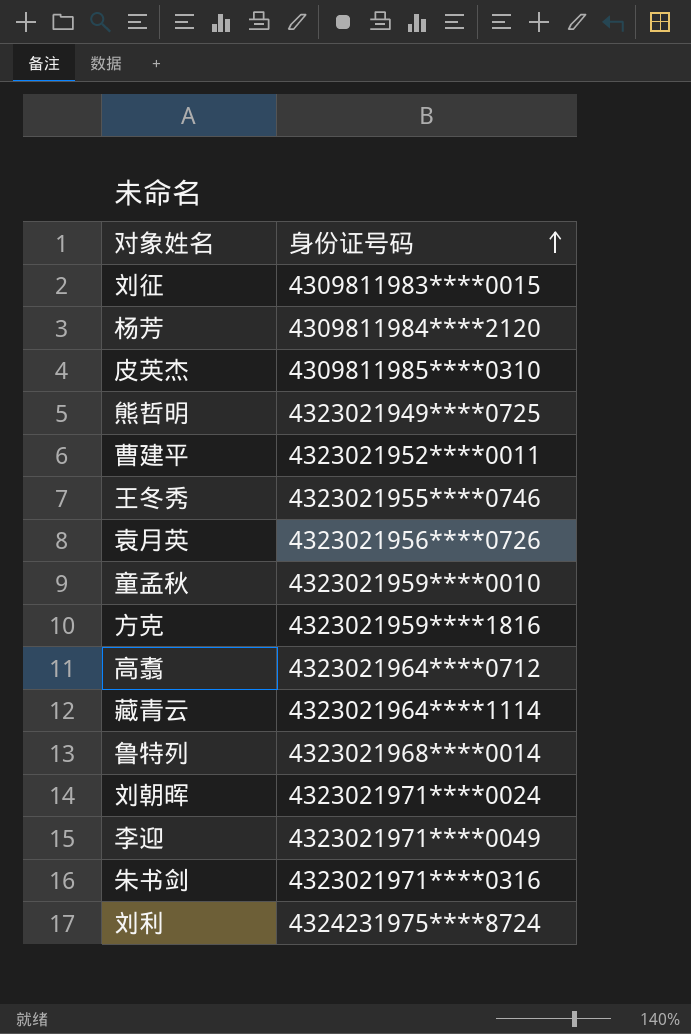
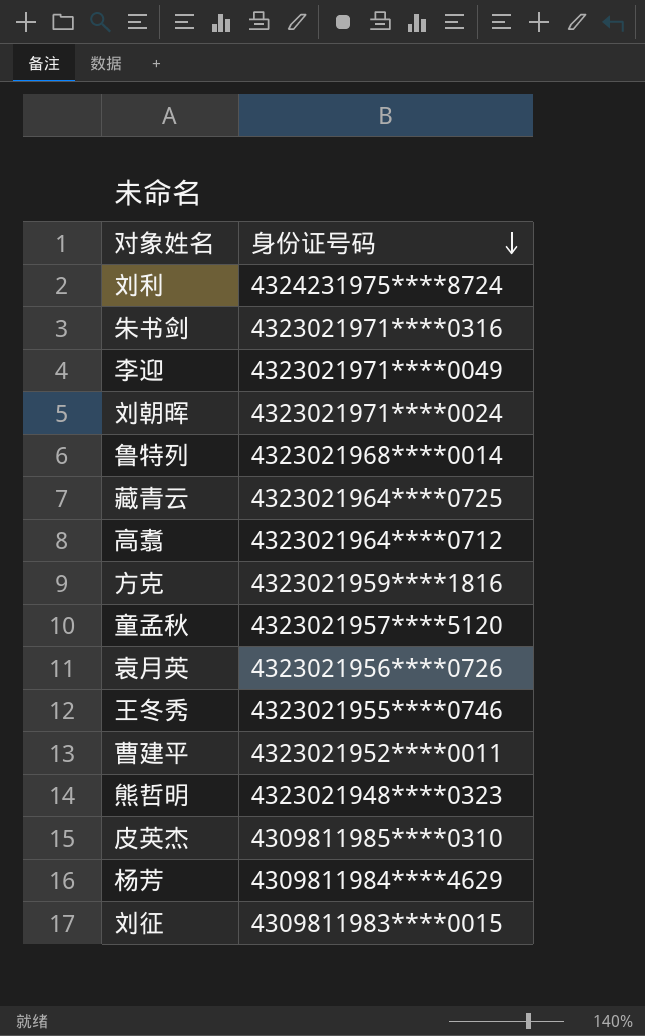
row order: 身份证号码 ascending -> 身份证号码 descending
藏青云 | 身份证号码: 4323021964****1114 -> 4323021964****0725
童孟秋 | 身份证号码: 4323021959****0010 -> 4323021957****5120
熊哲明 | 身份证号码: 4323021949****0725 -> 4323021948****0323
杨芳 | 身份证号码: 4309811984****2120 -> 4309811984****4629

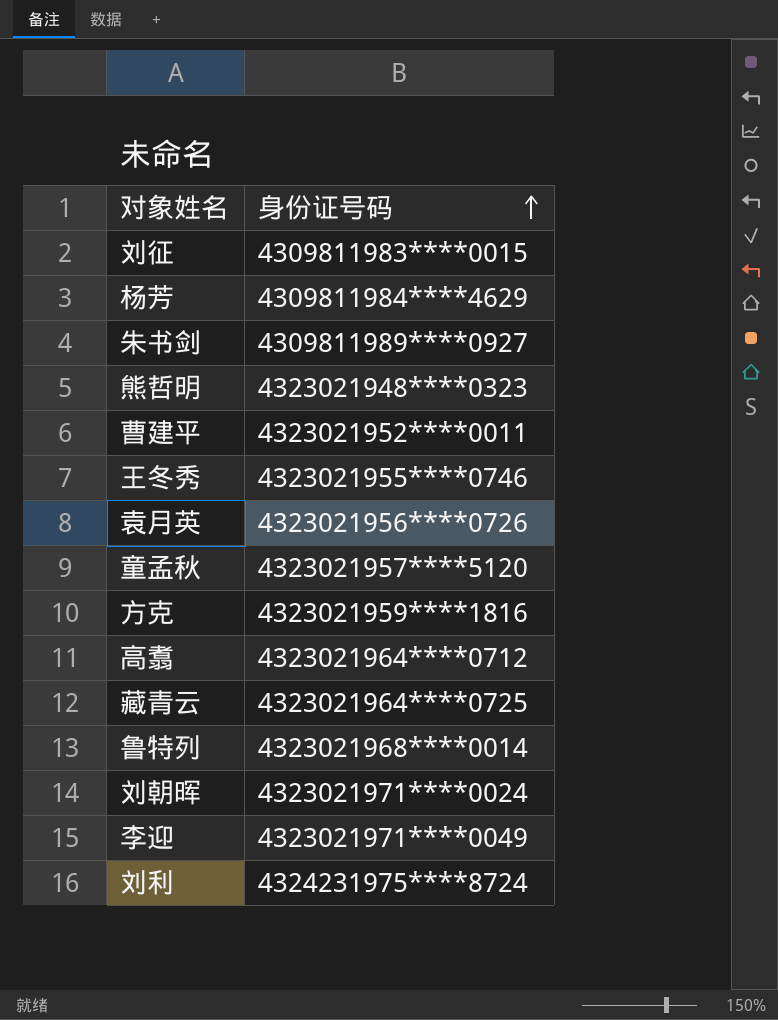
row order: 身份证号码 descending -> 身份证号码 ascending
row 皮英杰: 4309811985****0310 -> none
朱书剑 | 身份证号码: 4323021971****0316 -> 4309811989****0927

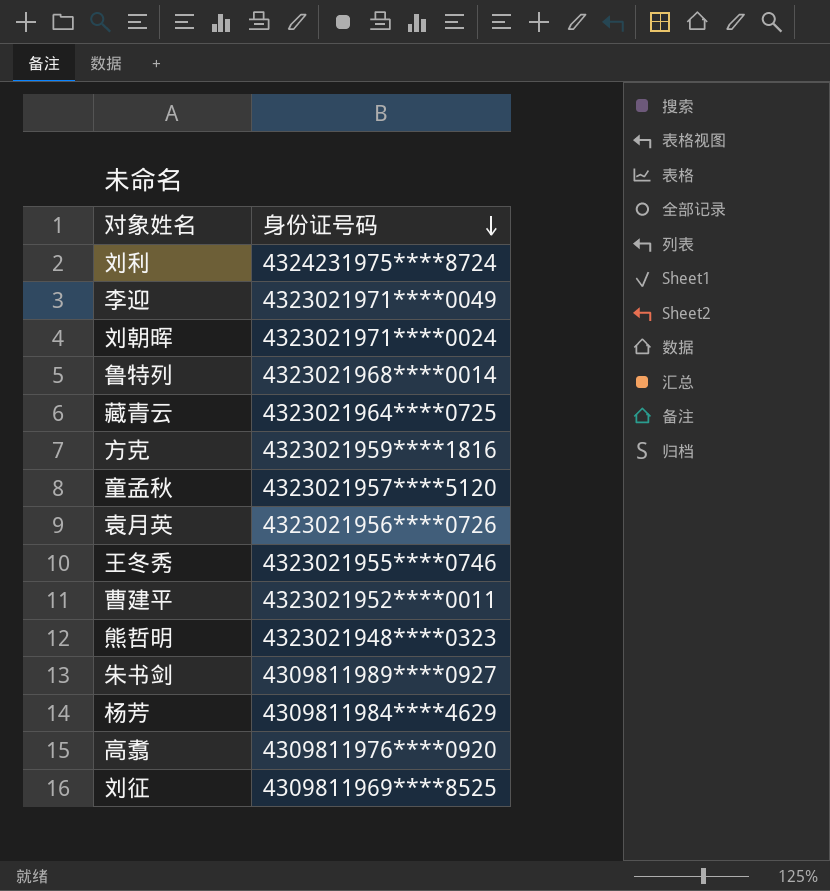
row order: 身份证号码 ascending -> 身份证号码 descending
高翥 | 身份证号码: 4323021964****0712 -> 4309811976****0920
刘征 | 身份证号码: 4309811983****0015 -> 4309811969****8525

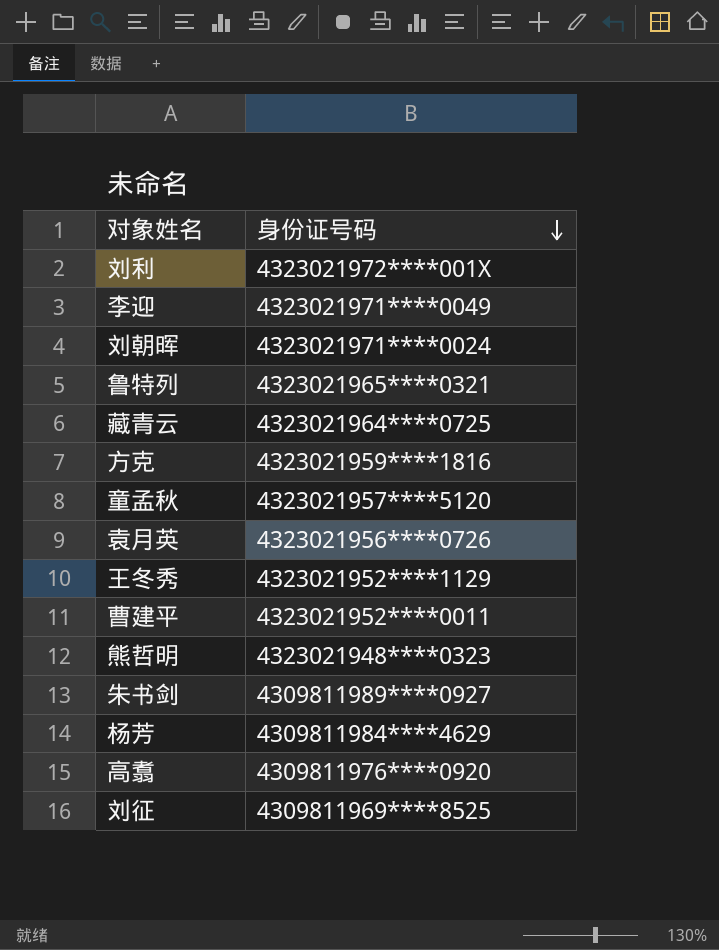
刘利 | 身份证号码: 4324231975****8724 -> 4323021972****001X
鲁特列 | 身份证号码: 4323021968****0014 -> 4323021965****0321
王冬秀 | 身份证号码: 4323021955****0746 -> 4323021952****1129

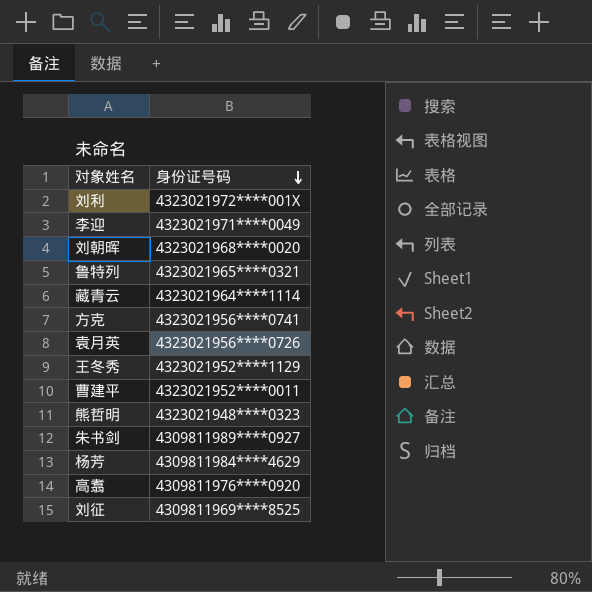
row 童孟秋: 4323021957****5120 -> none
刘朝晖 | 身份证号码: 4323021971****0024 -> 4323021968****0020
藏青云 | 身份证号码: 4323021964****0725 -> 4323021964****1114
方克 | 身份证号码: 4323021959****1816 -> 4323021956****0741

